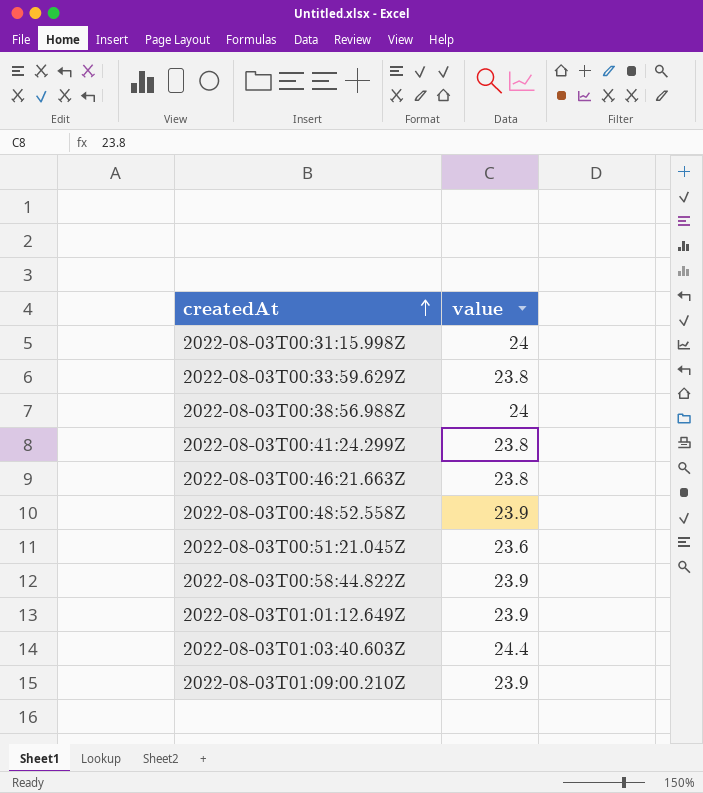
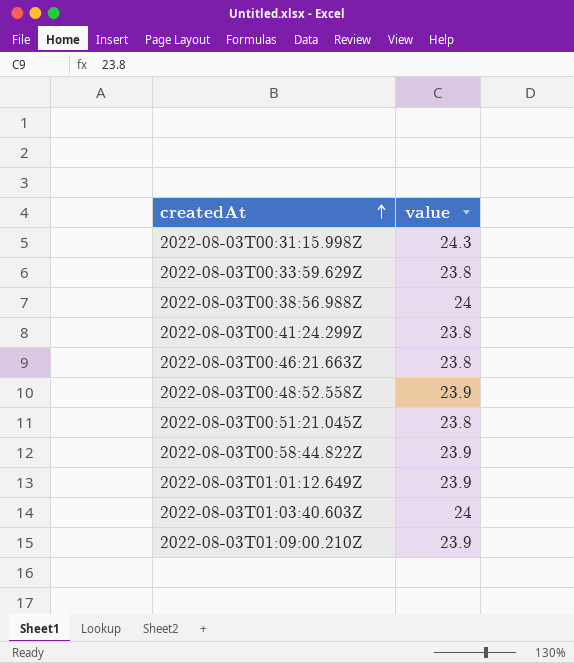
2022-08-03T00:31:15.998Z | value: 24 -> 24.3
2022-08-03T00:51:21.045Z | value: 23.6 -> 23.8
2022-08-03T01:03:40.603Z | value: 24.4 -> 24

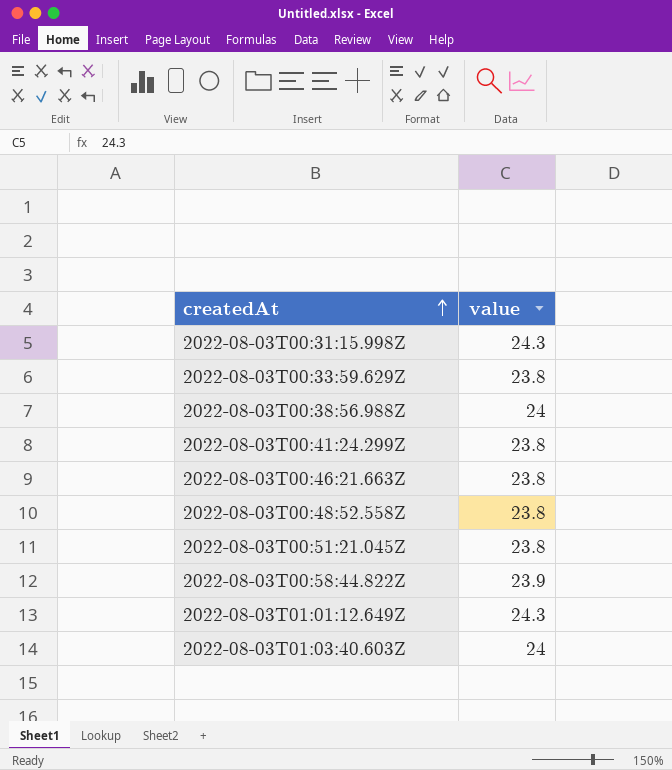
row 2022-08-03T01:09:00.210Z: 23.9 -> none
2022-08-03T00:48:52.558Z | value: 23.9 -> 23.8
2022-08-03T01:01:12.649Z | value: 23.9 -> 24.3

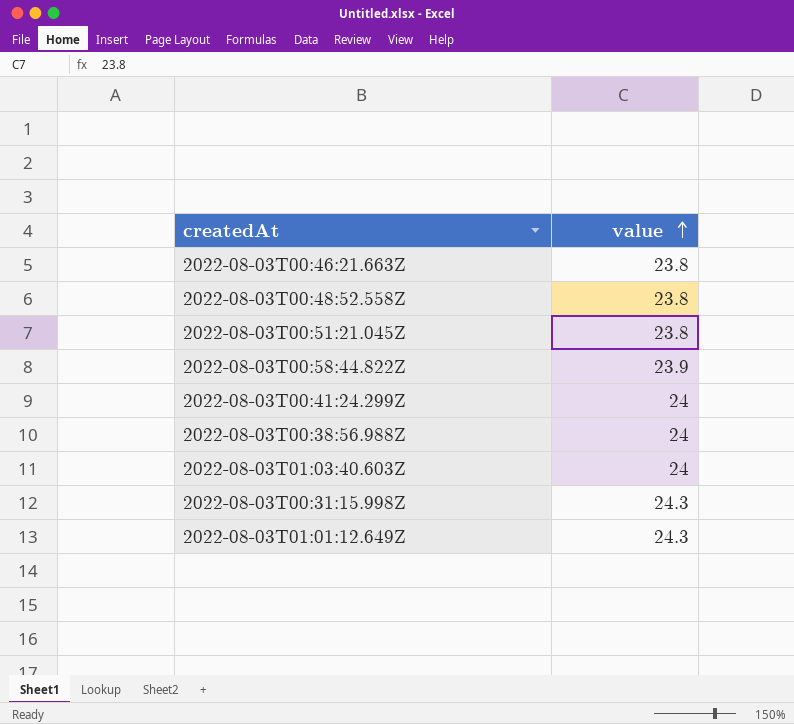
row order: createdAt ascending -> value ascending
row 2022-08-03T00:33:59.629Z: 23.8 -> none
2022-08-03T00:41:24.299Z | value: 23.8 -> 24

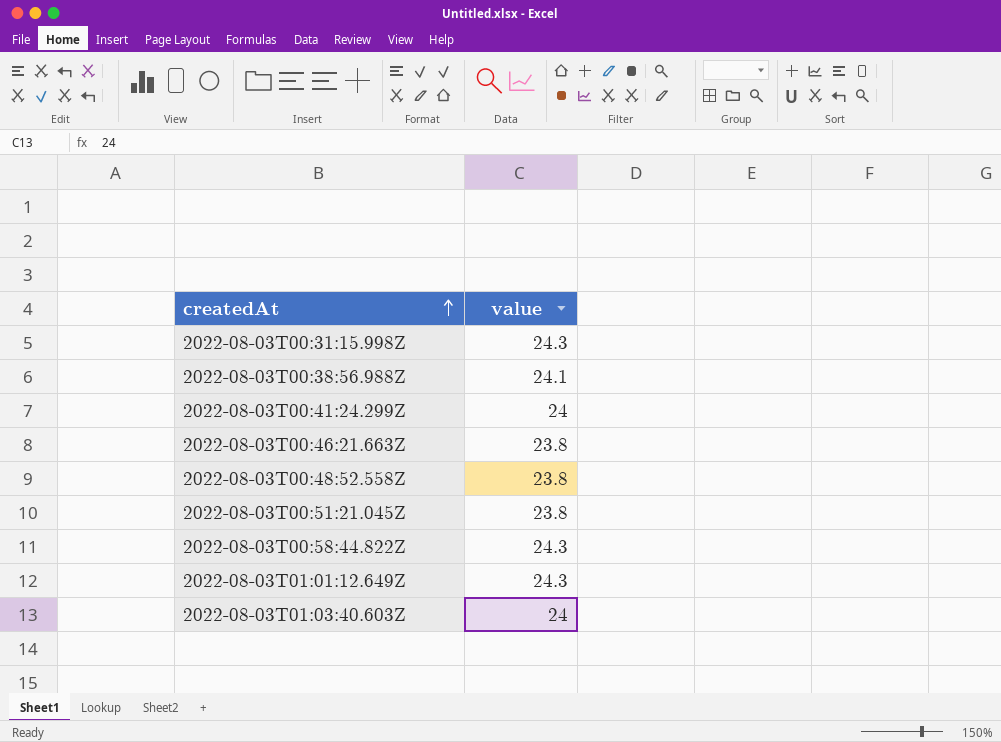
row order: value ascending -> createdAt ascending
2022-08-03T00:38:56.988Z | value: 24 -> 24.1
2022-08-03T00:58:44.822Z | value: 23.9 -> 24.3

